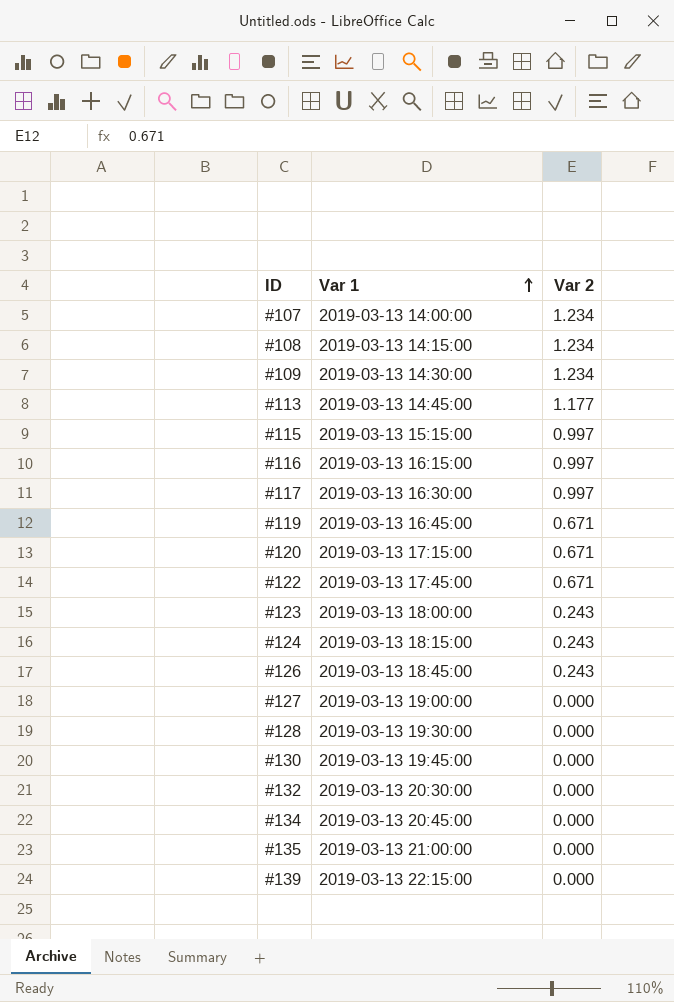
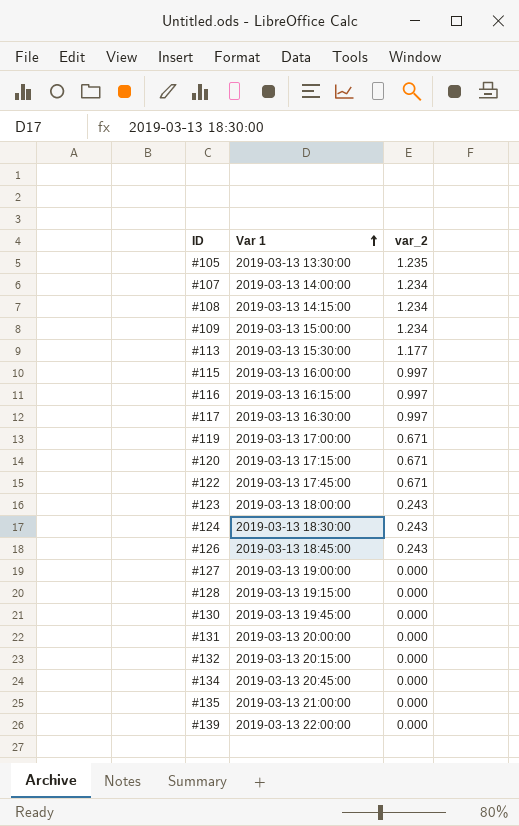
column name: Var 2 -> var_2
row #105: none -> 2019-03-13 13:30:00 | 1.235
#109 | Var 1: 2019-03-13 14:30:00 -> 2019-03-13 15:00:00
#113 | Var 1: 2019-03-13 14:45:00 -> 2019-03-13 15:30:00
#115 | Var 1: 2019-03-13 15:15:00 -> 2019-03-13 16:00:00
#119 | Var 1: 2019-03-13 16:45:00 -> 2019-03-13 17:00:00
#124 | Var 1: 2019-03-13 18:15:00 -> 2019-03-13 18:30:00
#128 | Var 1: 2019-03-13 19:30:00 -> 2019-03-13 19:15:00
row #131: none -> 2019-03-13 20:00:00 | 0.000
#132 | Var 1: 2019-03-13 20:30:00 -> 2019-03-13 20:15:00
#139 | Var 1: 2019-03-13 22:15:00 -> 2019-03-13 22:00:00

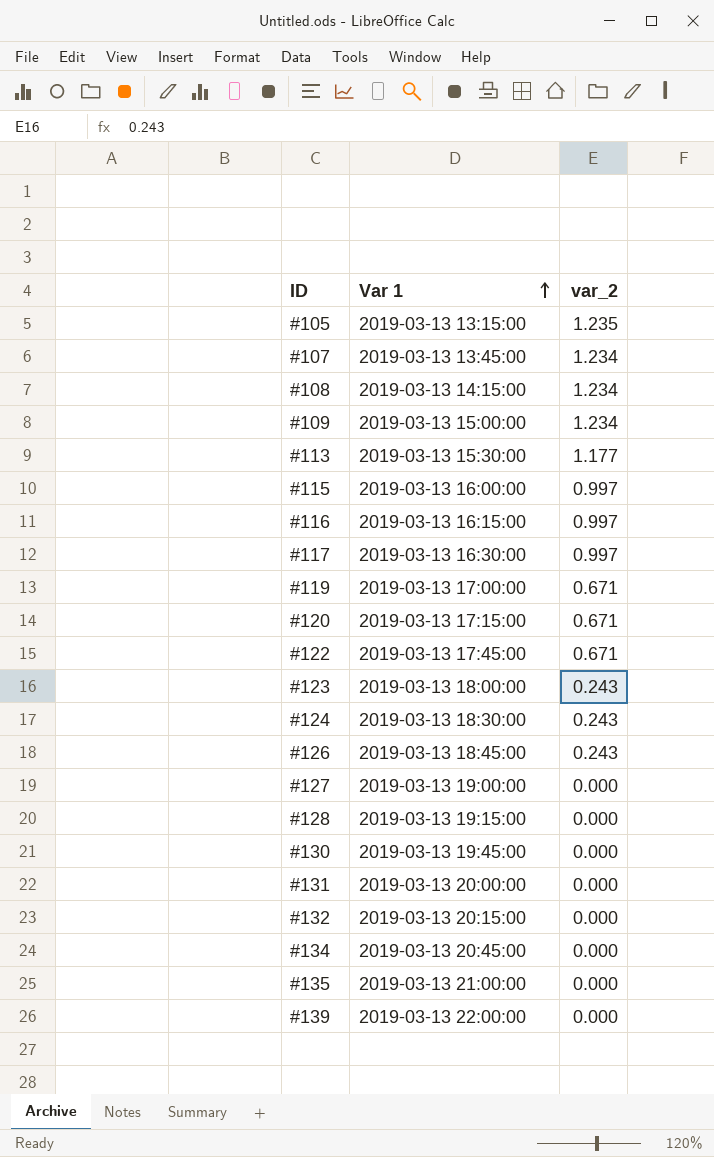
#105 | Var 1: 2019-03-13 13:30:00 -> 2019-03-13 13:15:00
#107 | Var 1: 2019-03-13 14:00:00 -> 2019-03-13 13:45:00

